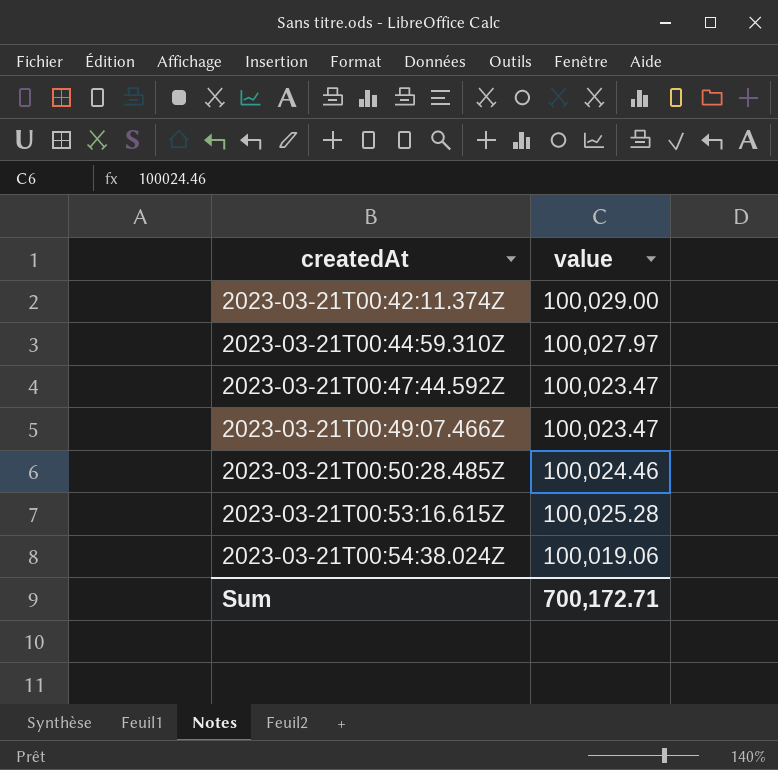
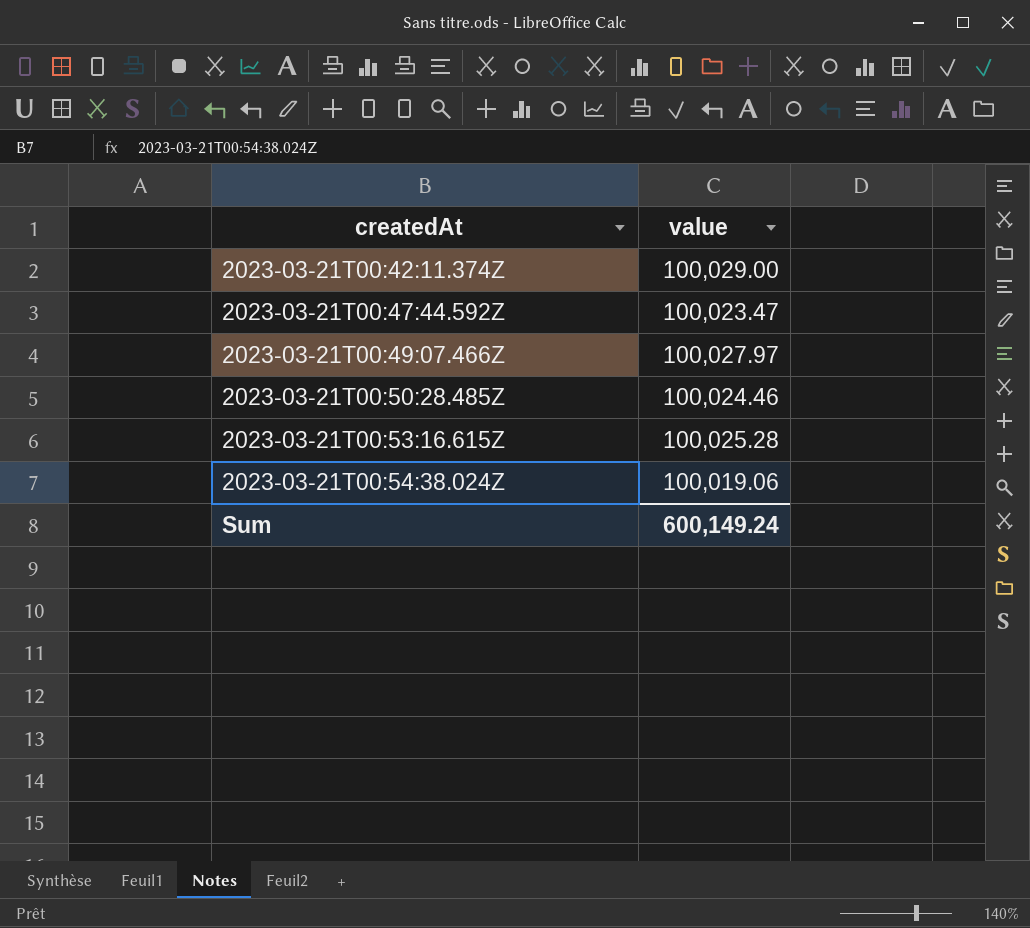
row 2023-03-21T00:44:59.310Z: 100,027.97 -> none
2023-03-21T00:49:07.466Z | value: 100,023.47 -> 100,027.97
Sum | value: 700,172.71 -> 600,149.24

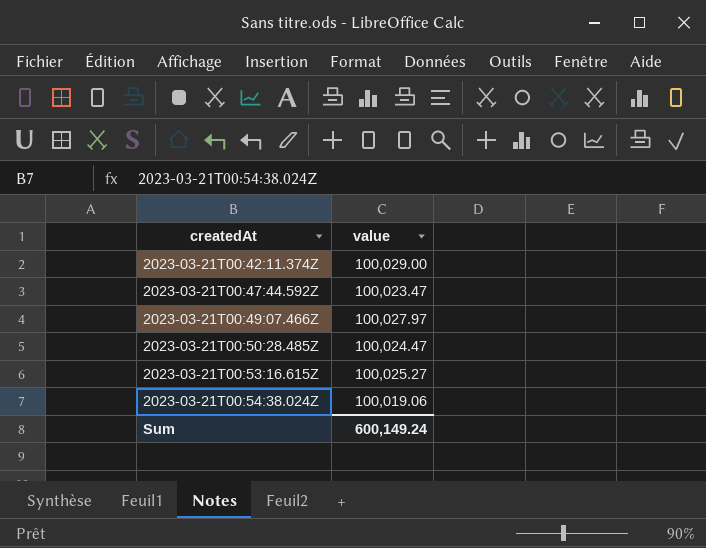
2023-03-21T00:50:28.485Z | value: 100,024.46 -> 100,024.47
2023-03-21T00:53:16.615Z | value: 100,025.28 -> 100,025.27

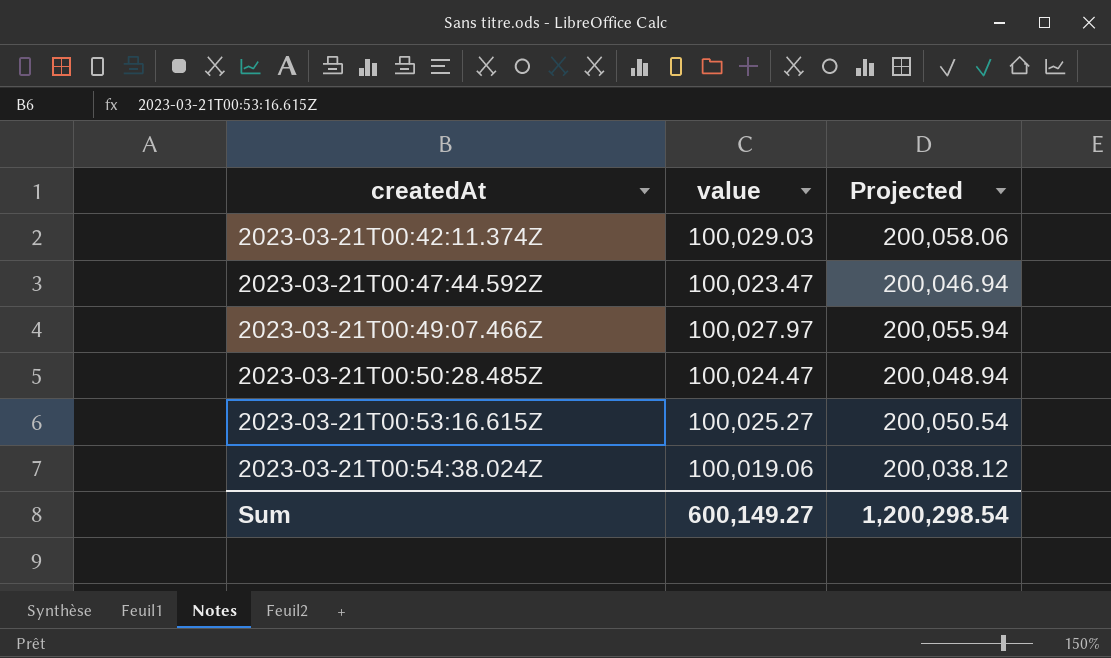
column Projected | formula: none -> [value] * 2
2023-03-21T00:42:11.374Z | value: 100,029.00 -> 100,029.03
Sum | value: 600,149.24 -> 600,149.27

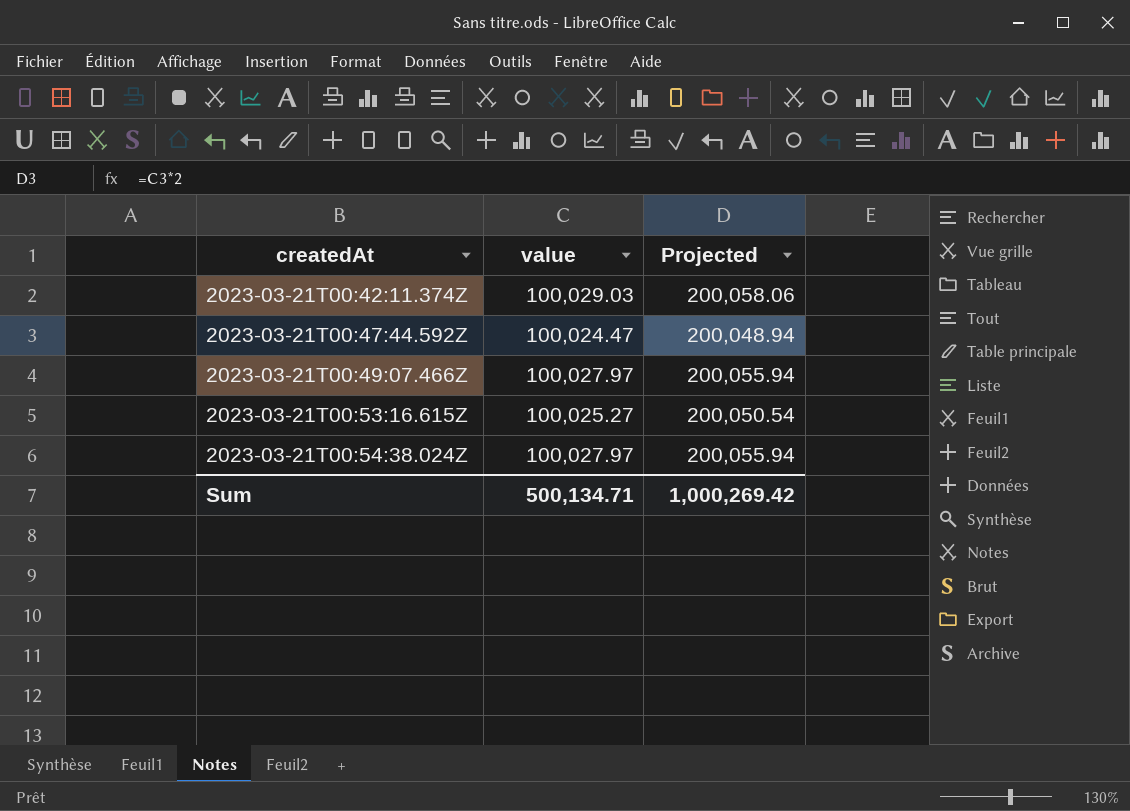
row 2023-03-21T00:50:28.485Z: 100,024.47 | 200,048.94 -> none
2023-03-21T00:47:44.592Z | value: 100,023.47 -> 100,024.47
2023-03-21T00:47:44.592Z | Projected: 200,046.94 -> 200,048.94
2023-03-21T00:54:38.024Z | value: 100,019.06 -> 100,027.97
2023-03-21T00:54:38.024Z | Projected: 200,038.12 -> 200,055.94
Sum | value: 600,149.27 -> 500,134.71
Sum | Projected: 1,200,298.54 -> 1,000,269.42

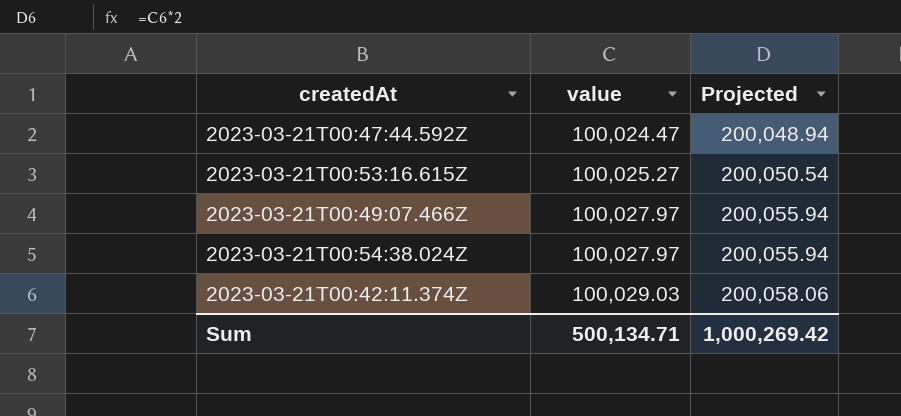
row order: createdAt ascending -> value ascending

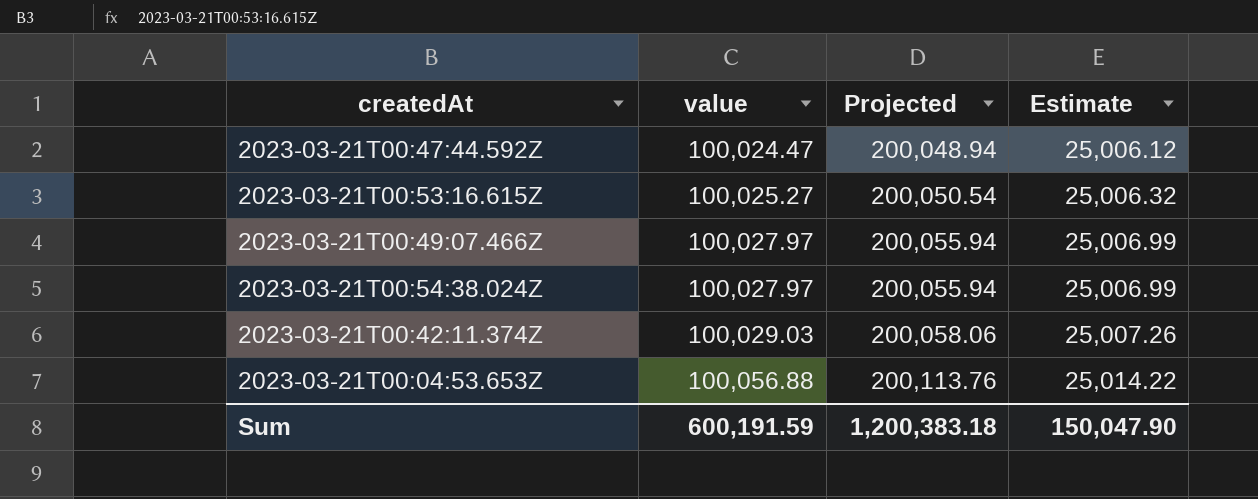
column Estimate | formula: none -> [value] * 0.25
row 2023-03-21T00:04:53.653Z: none -> 100,056.88 | 200,113.76 | 25,014.22
Sum | value: 500,134.71 -> 600,191.59
Sum | Projected: 1,000,269.42 -> 1,200,383.18

